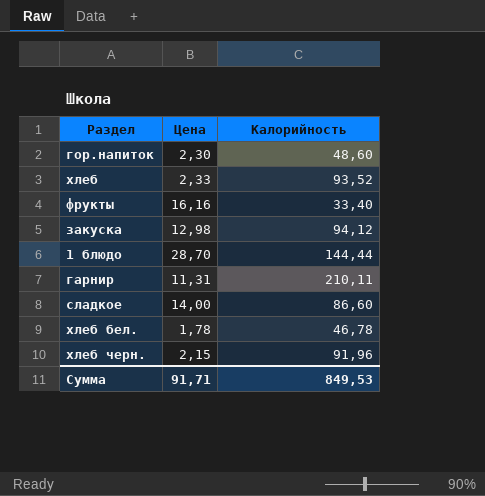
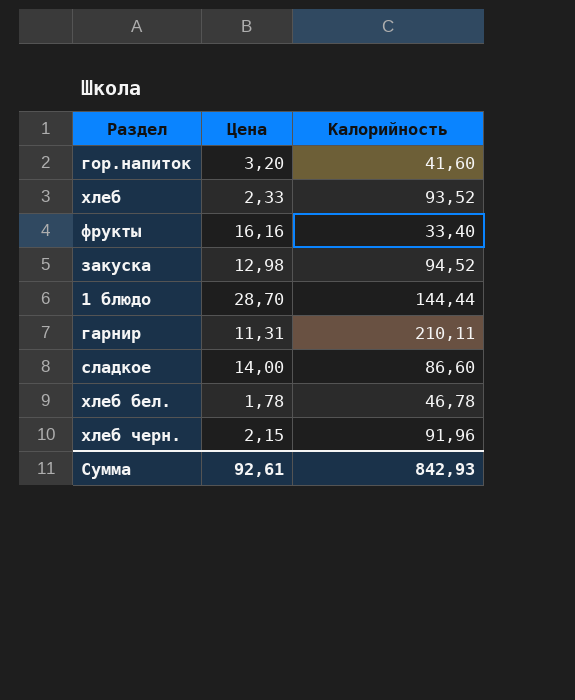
гор.напиток | Цена: 2,30 -> 3,20
гор.напиток | Калорийность: 48,60 -> 41,60
закуска | Калорийность: 94,12 -> 94,52
Сумма | Цена: 91,71 -> 92,61
Сумма | Калорийность: 849,53 -> 842,93

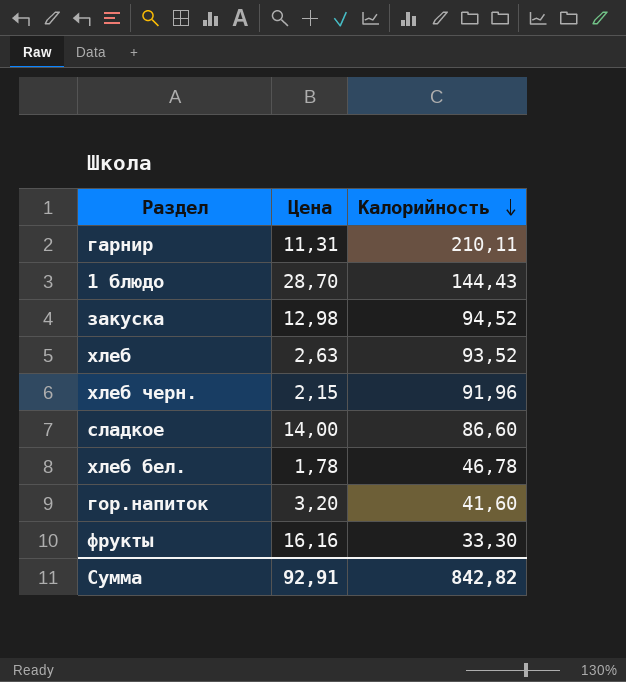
row order: none -> Калорийность descending
1 блюдо | Калорийность: 144,44 -> 144,43
хлеб | Цена: 2,33 -> 2,63
фрукты | Калорийность: 33,40 -> 33,30
Сумма | Цена: 92,61 -> 92,91
Сумма | Калорийность: 842,93 -> 842,82

